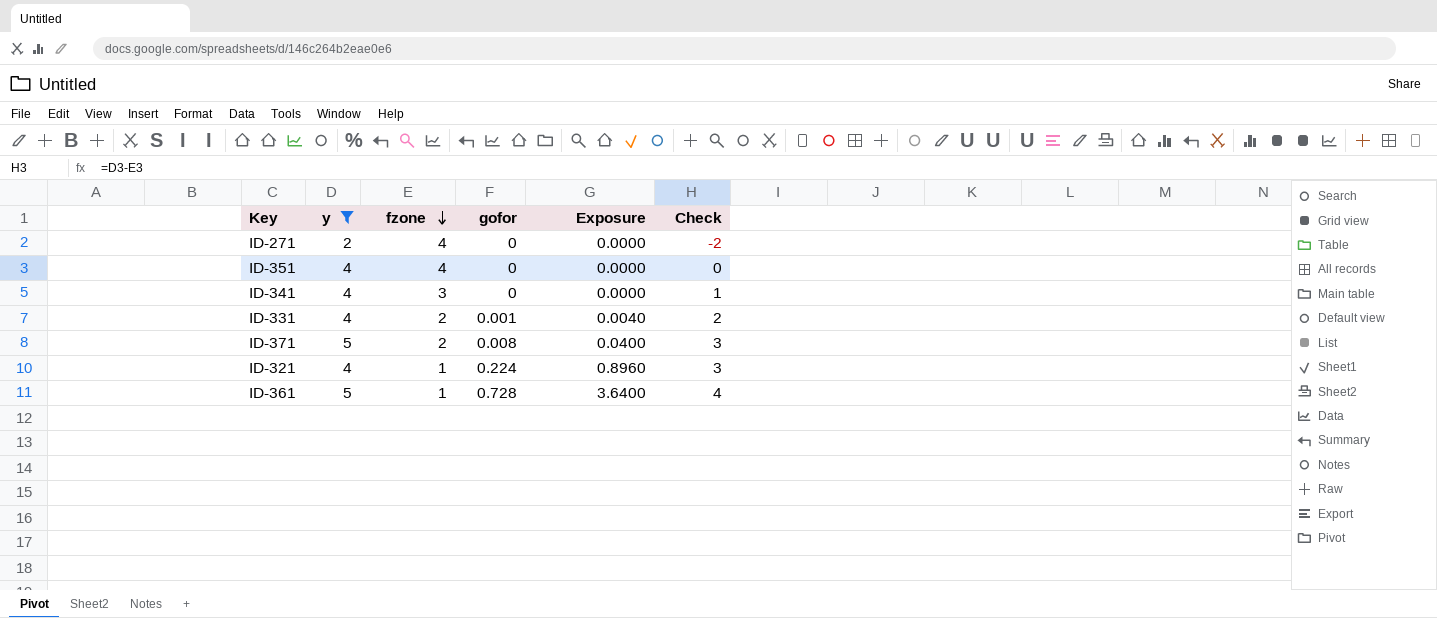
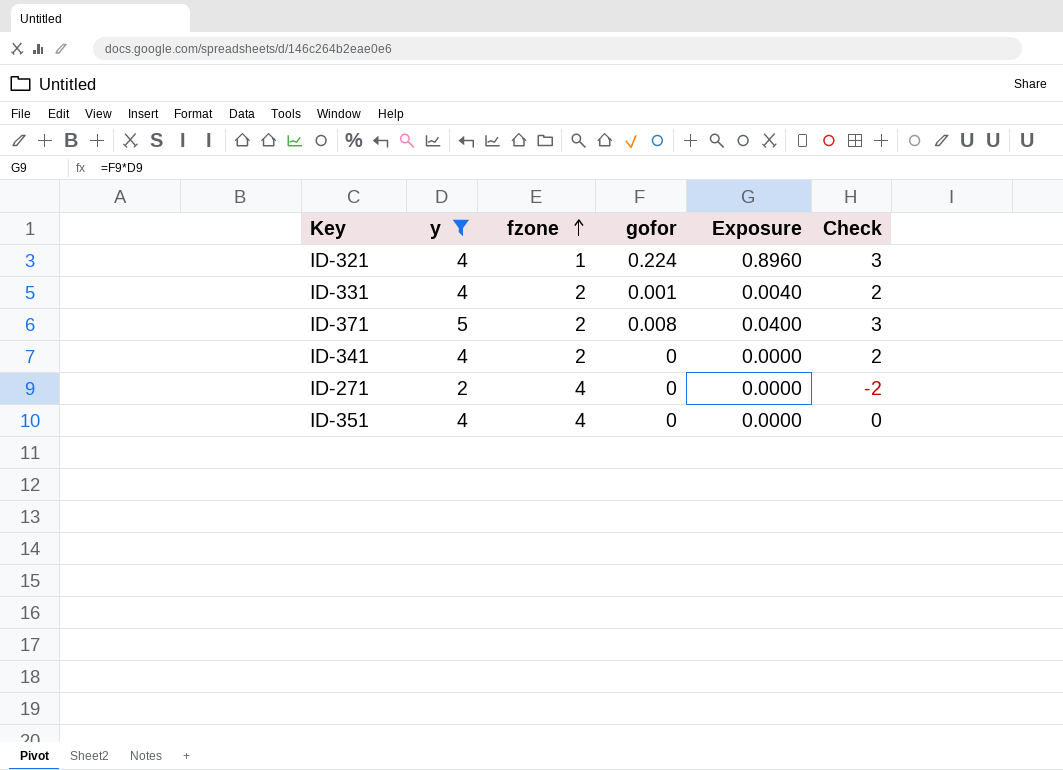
row order: fzone descending -> fzone ascending
row ID-361: 5 | 1 | 0.728 | 3.6400 | 4 -> none
ID-341 | fzone: 3 -> 2
ID-341 | Check: 1 -> 2

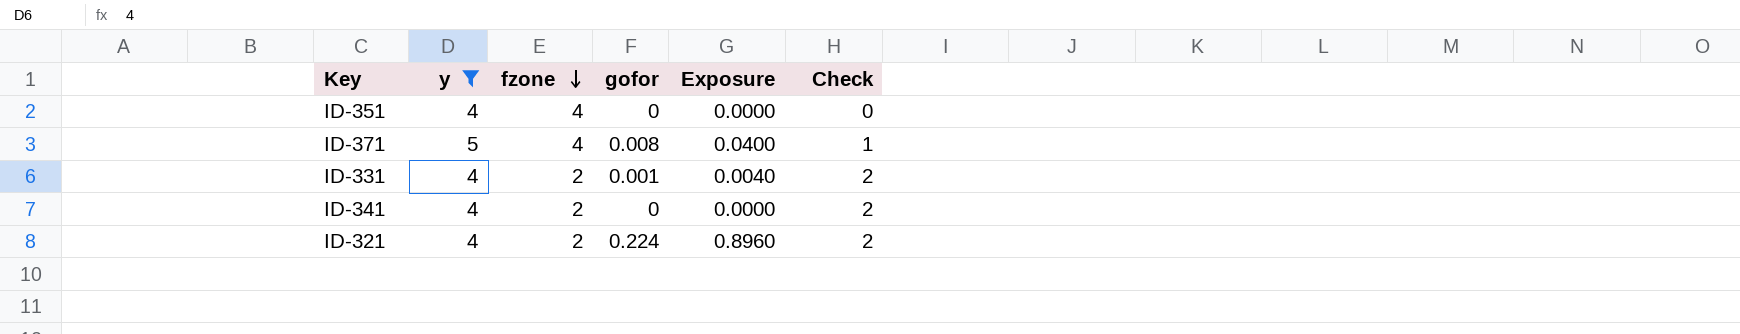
row order: fzone ascending -> fzone descending
row ID-271: 2 | 4 | 0 | 0.0000 | -2 -> none
ID-371 | fzone: 2 -> 4
ID-371 | Check: 3 -> 1
ID-321 | fzone: 1 -> 2
ID-321 | Check: 3 -> 2

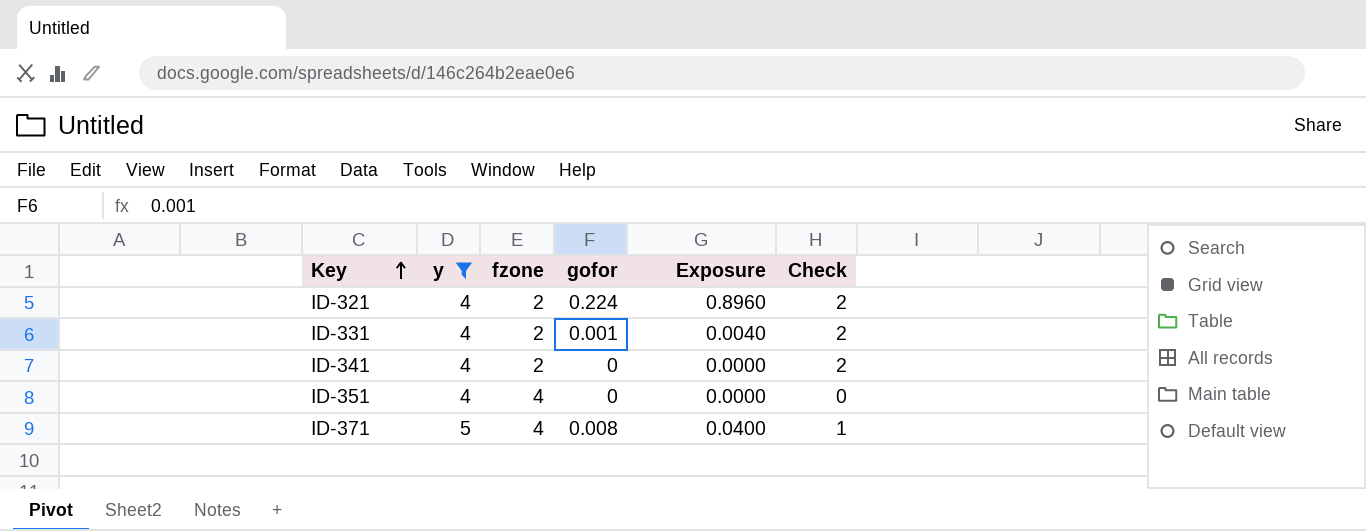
row order: fzone descending -> Key ascending

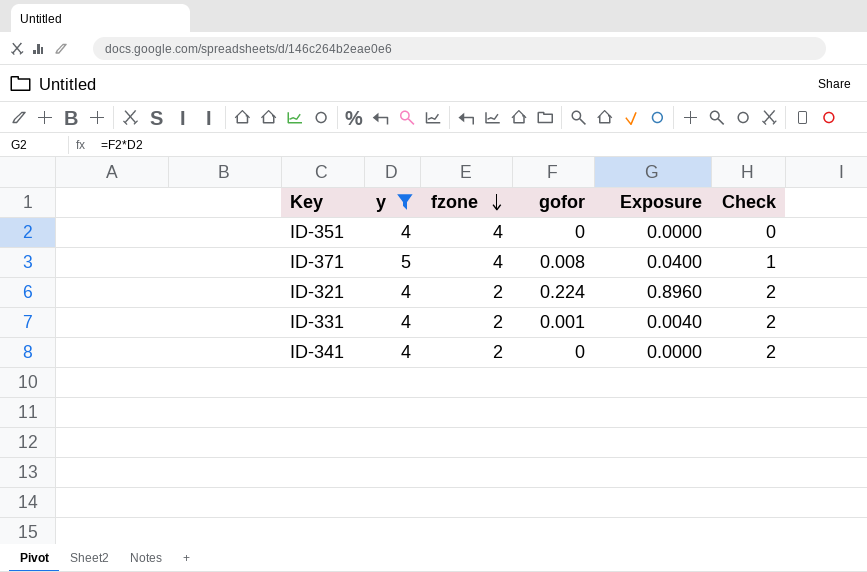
row order: Key ascending -> fzone descending

